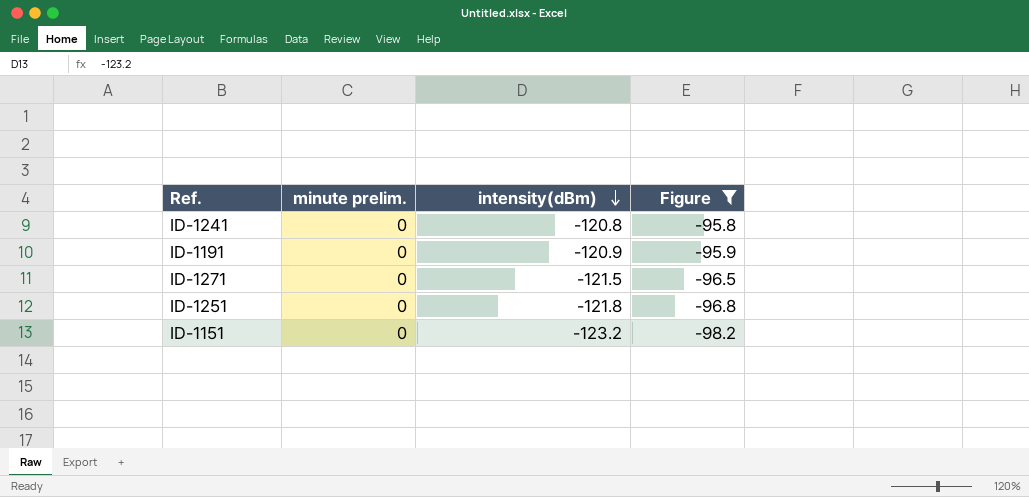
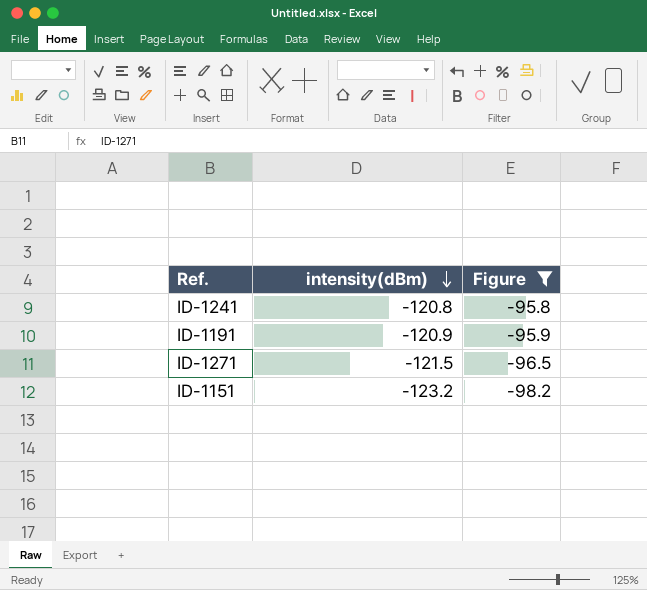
column minute prelim. | position: 2 -> none
row ID-1251: 0 | -121.8 | -96.8 -> none

